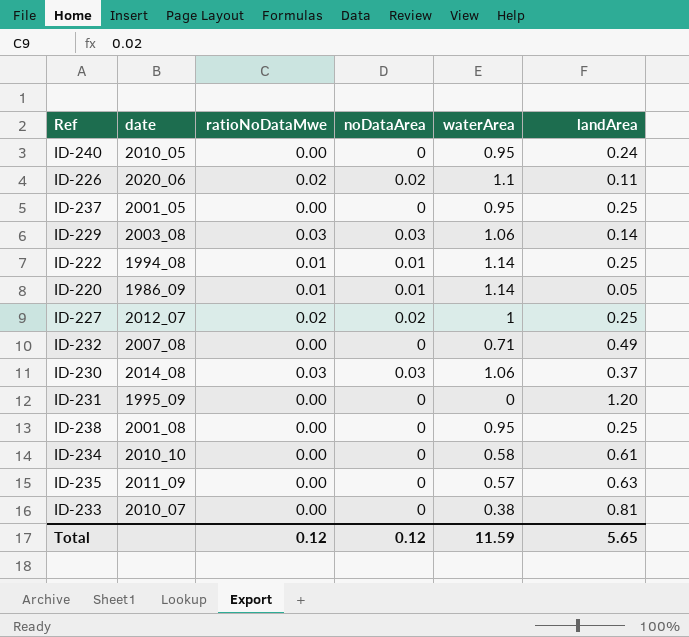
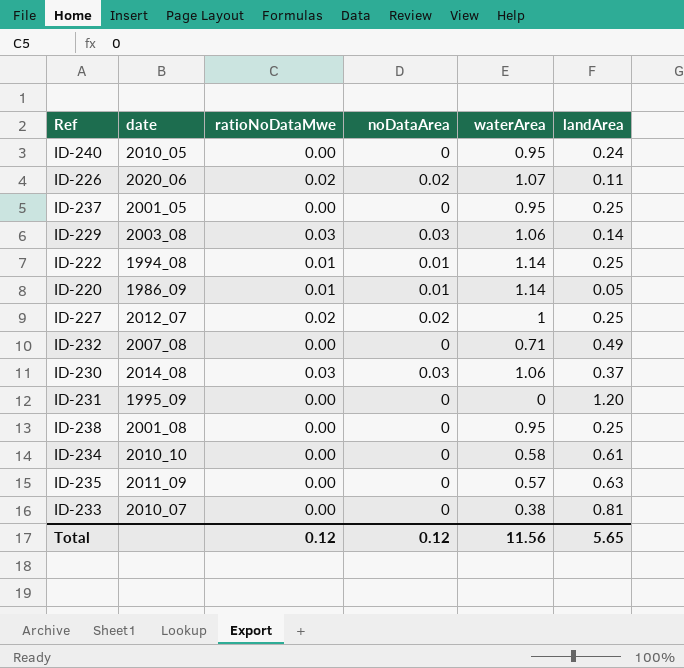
ID-226 | waterArea: 1.1 -> 1.07
Total | waterArea: 11.59 -> 11.56

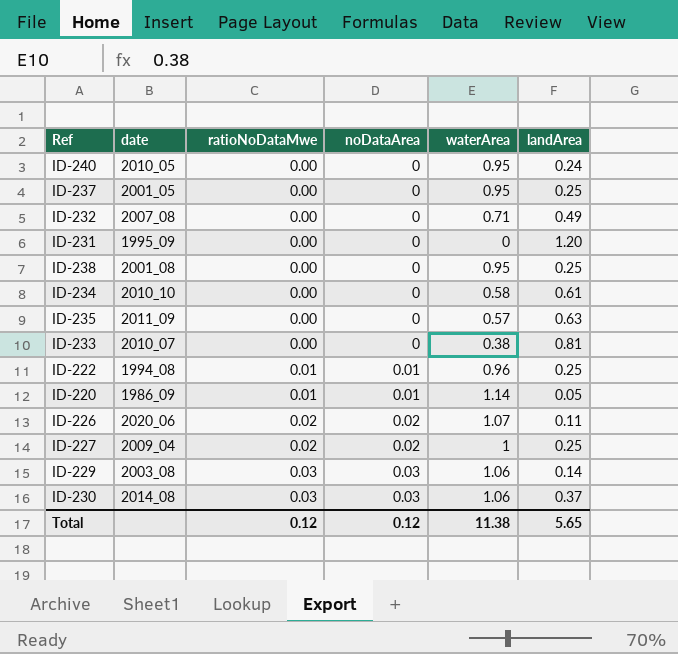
row order: none -> ratioNoDataMwe ascending
ID-222 | waterArea: 1.14 -> 0.96
ID-227 | date: 2012_07 -> 2009_04
Total | waterArea: 11.56 -> 11.38

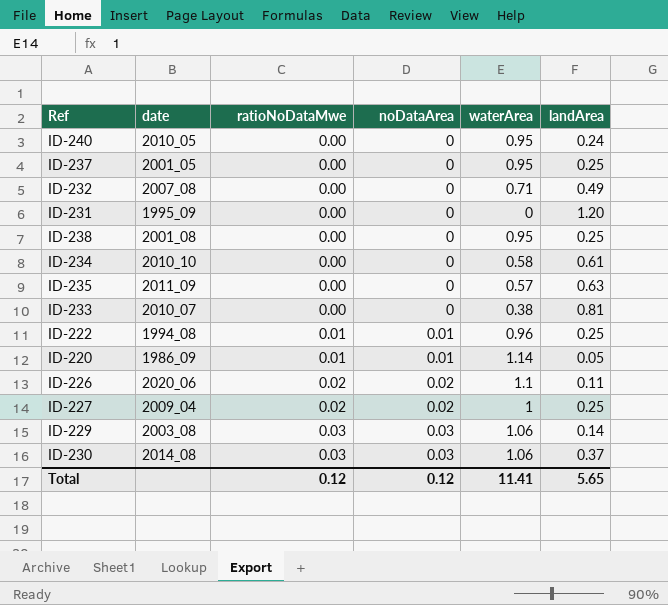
ID-226 | waterArea: 1.07 -> 1.1
Total | waterArea: 11.38 -> 11.41

